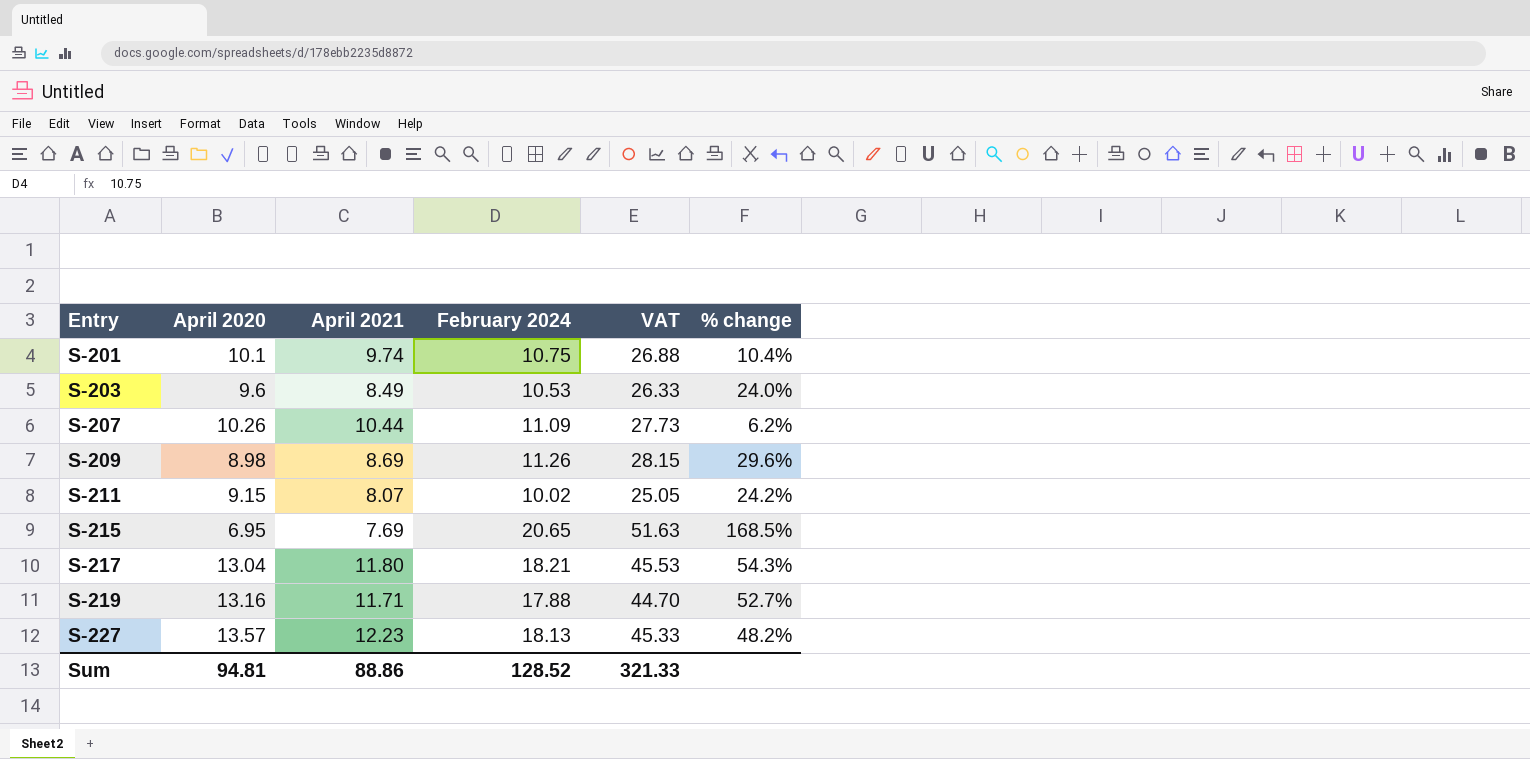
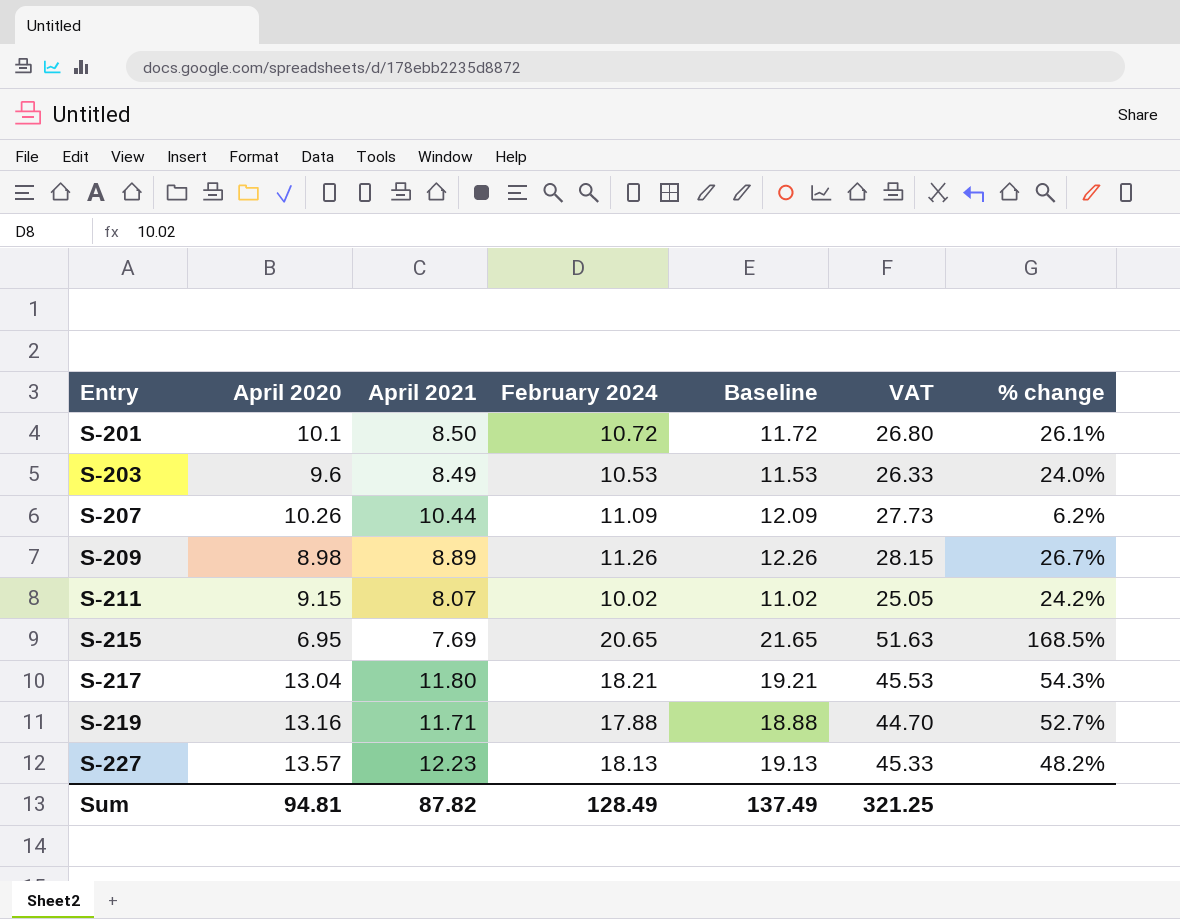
column Baseline | formula: none -> [February 2024] + 1
S-201 | April 2021: 9.74 -> 8.50
S-201 | February 2024: 10.75 -> 10.72
S-201 | VAT: 26.88 -> 26.80
S-201 | % change: 10.4% -> 26.1%
S-209 | April 2021: 8.69 -> 8.89
S-209 | % change: 29.6% -> 26.7%
Sum | April 2021: 88.86 -> 87.82
Sum | February 2024: 128.52 -> 128.49
Sum | VAT: 321.33 -> 321.25

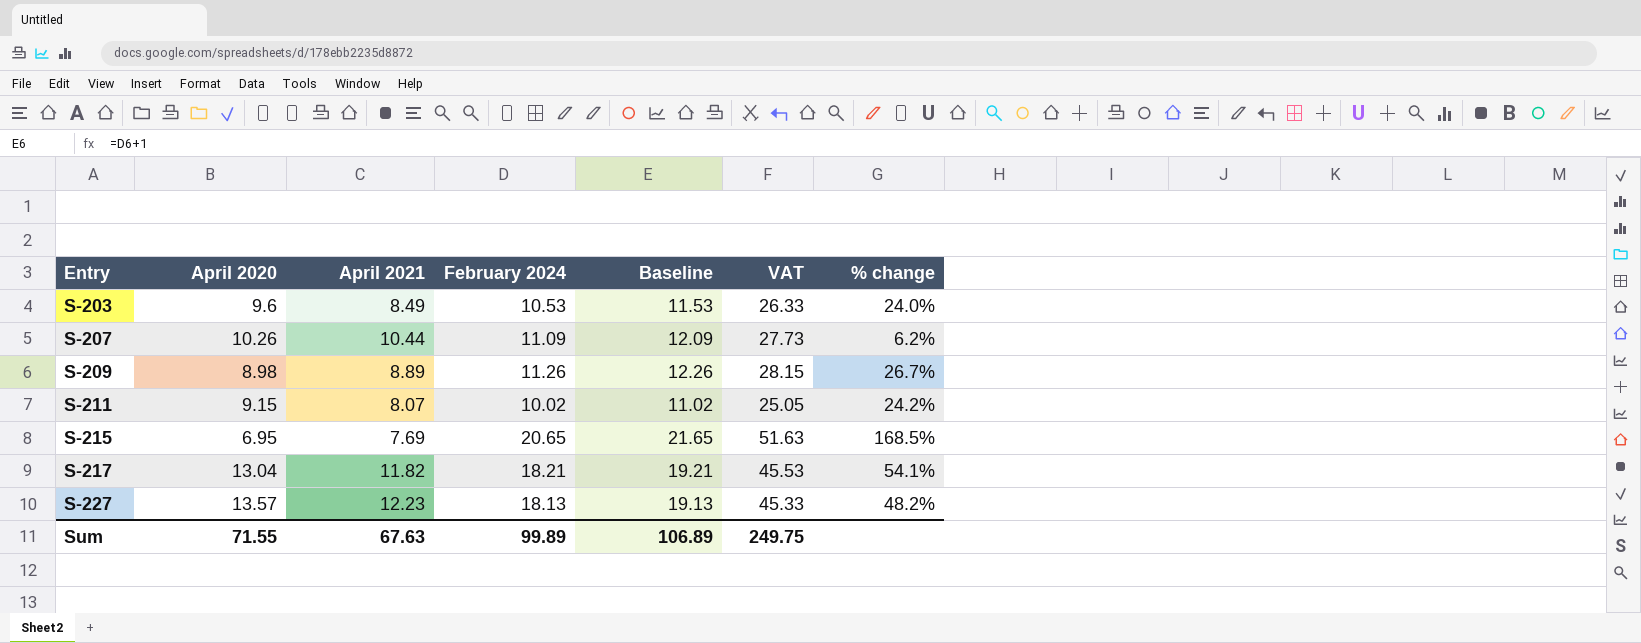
row S-201: 10.1 | 8.50 | 10.72 | 11.72 | 26.80 | 26.1% -> none
row S-219: 13.16 | 11.71 | 17.88 | 18.88 | 44.70 | 52.7% -> none
S-217 | April 2021: 11.80 -> 11.82
S-217 | % change: 54.3% -> 54.1%
Sum | April 2020: 94.81 -> 71.55
Sum | April 2021: 87.82 -> 67.63
Sum | February 2024: 128.49 -> 99.89
Sum | Baseline: 137.49 -> 106.89
Sum | VAT: 321.25 -> 249.75

